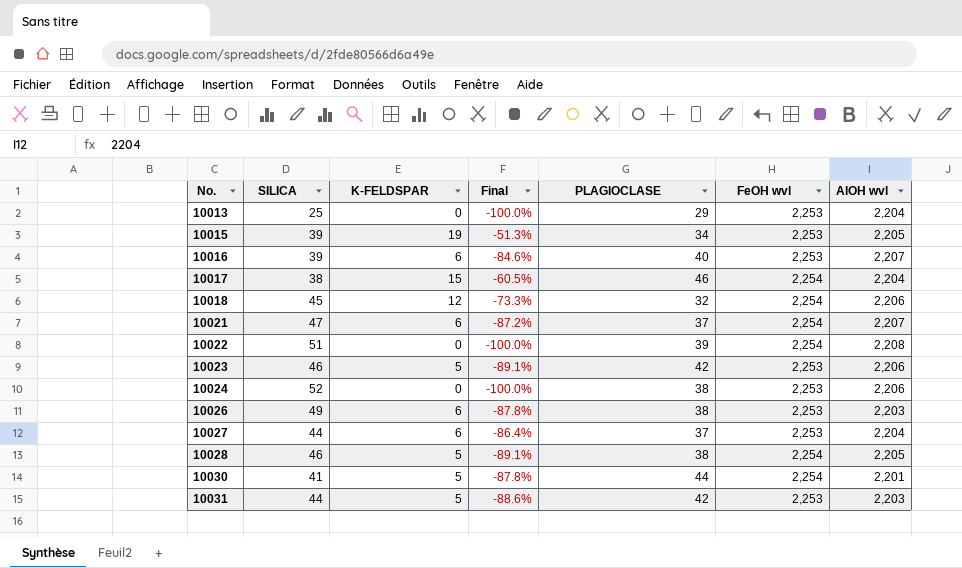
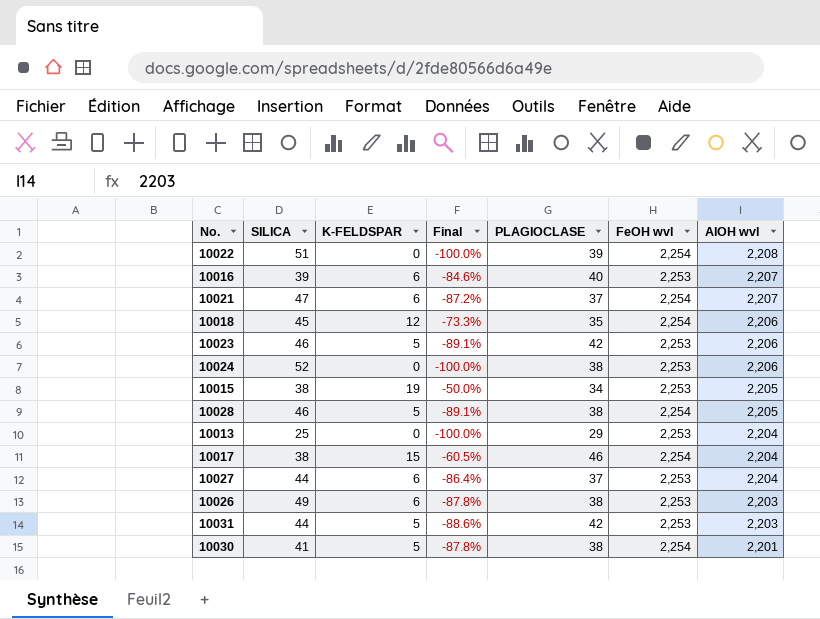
row order: No. ascending -> AlOH wvl descending
10018 | PLAGIOCLASE: 32 -> 35
10015 | SILICA: 39 -> 38
10015 | Final: -51.3% -> -50.0%
10030 | PLAGIOCLASE: 44 -> 38

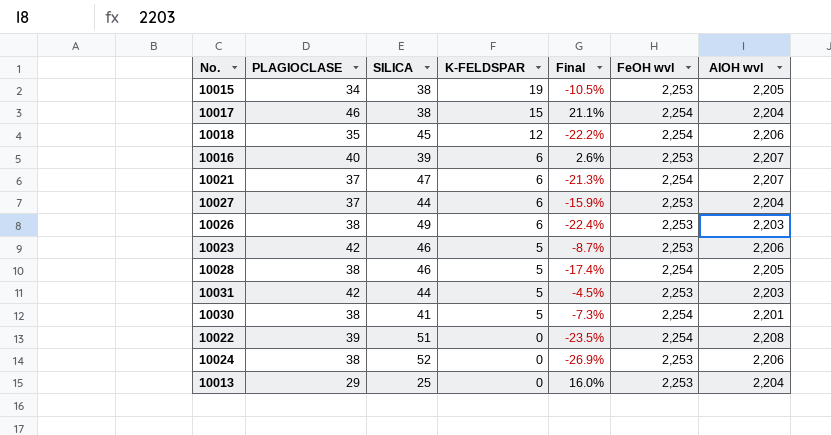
row order: AlOH wvl descending -> K-FELDSPAR descending
column PLAGIOCLASE | position: 5 -> 2
column Final | formula: ([K-FELDSPAR] - [SILICA]) / [SILICA] -> ([PLAGIOCLASE] - [SILICA]) / [SILICA]

